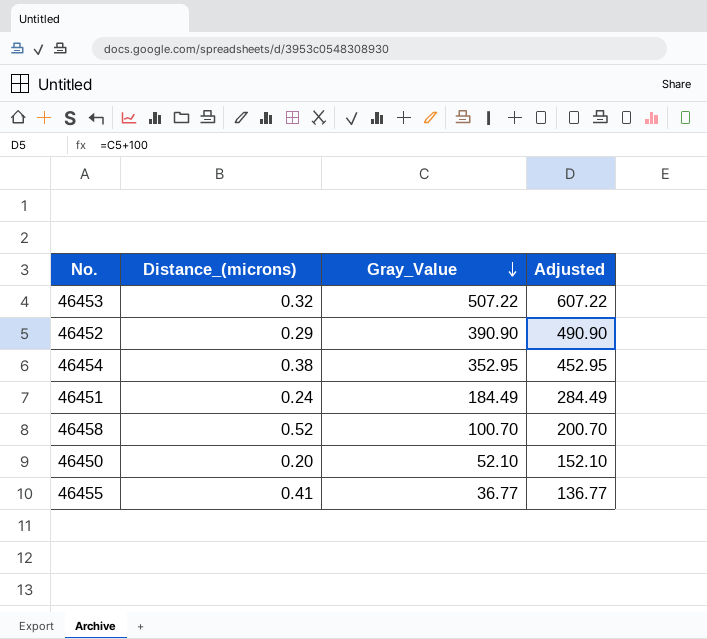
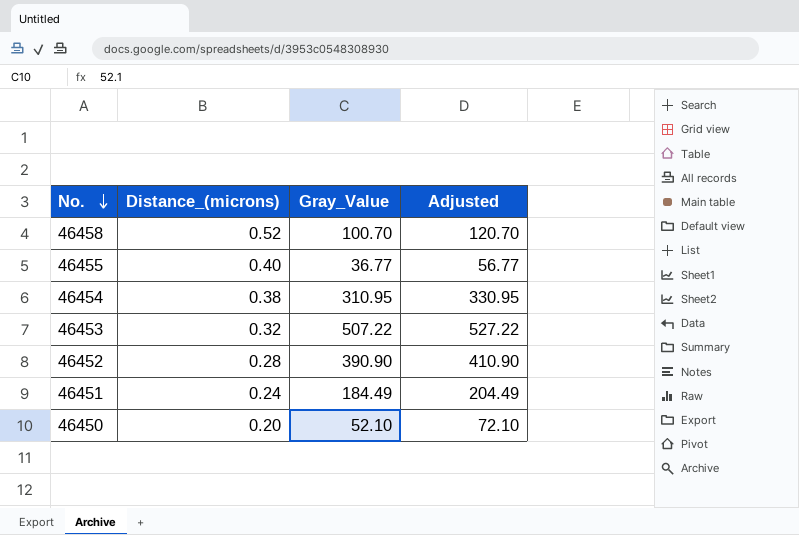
row order: Gray_Value descending -> No. descending
column Adjusted | formula: [Gray_Value] + 100 -> [Gray_Value] + 20
46455 | Distance_(microns): 0.41 -> 0.40
46454 | Gray_Value: 352.95 -> 310.95
46452 | Distance_(microns): 0.29 -> 0.28

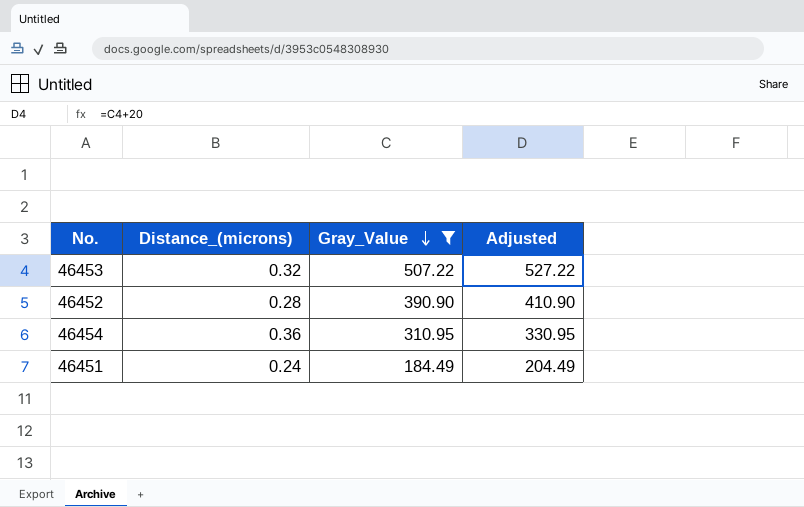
filter: none -> Gray_Value >= 184.49
row order: No. descending -> Gray_Value descending
46454 | Distance_(microns): 0.38 -> 0.36

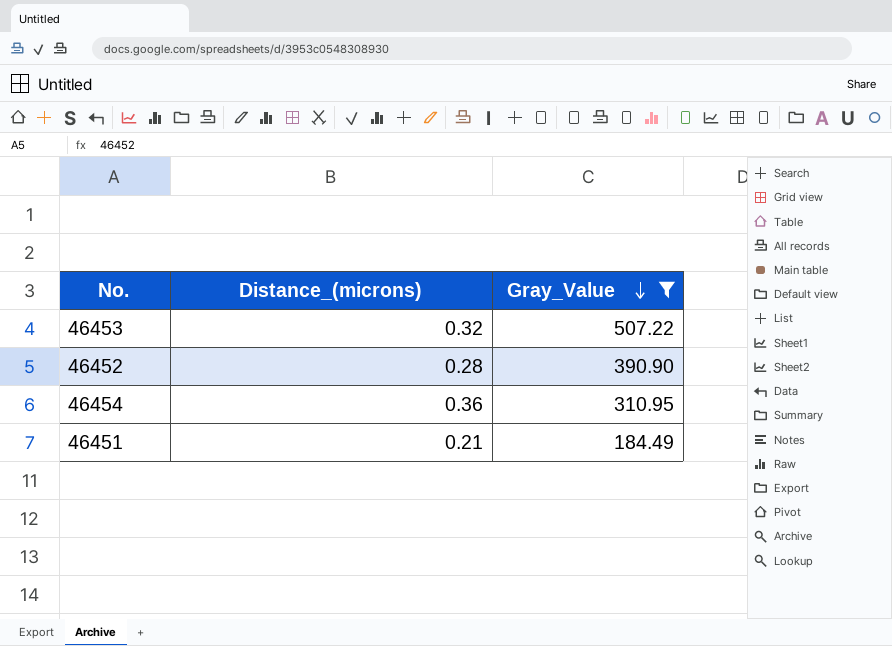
column Adjusted | formula: [Gray_Value] + 20 -> none
46451 | Distance_(microns): 0.24 -> 0.21

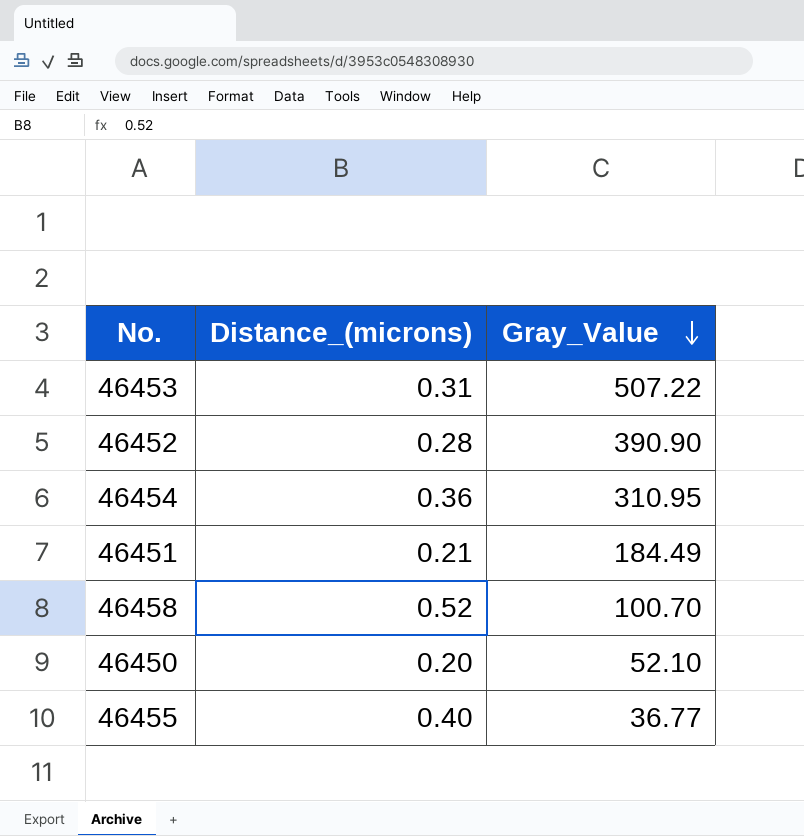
filter: Gray_Value >= 184.49 -> none
46453 | Distance_(microns): 0.32 -> 0.31

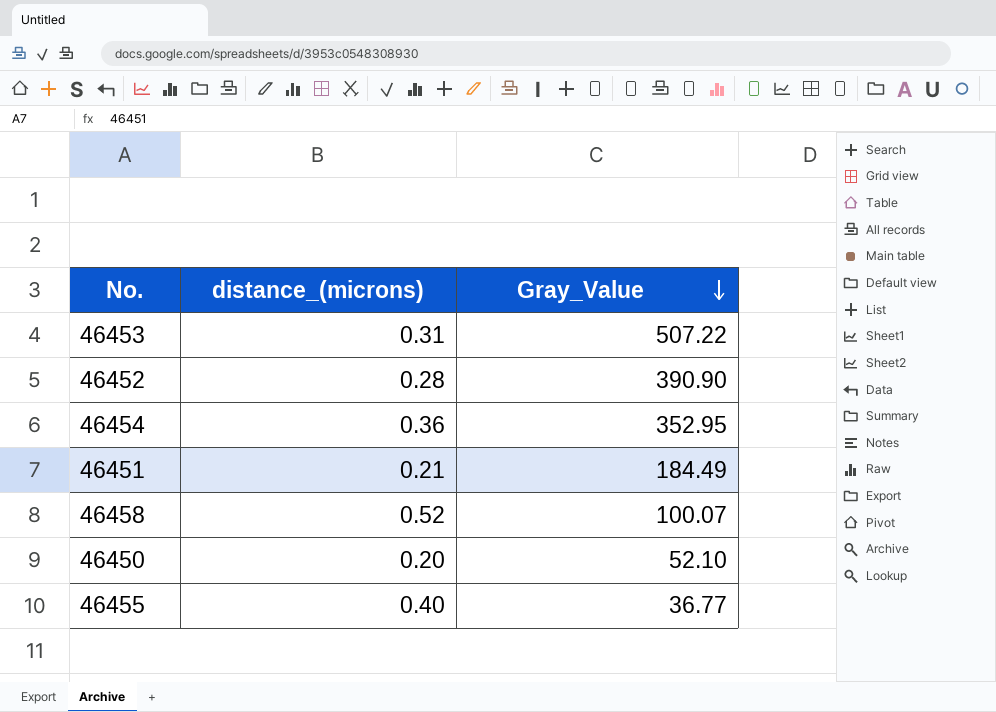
column name: Distance_(microns) -> distance_(microns)
46454 | Gray_Value: 310.95 -> 352.95
46458 | Gray_Value: 100.70 -> 100.07

